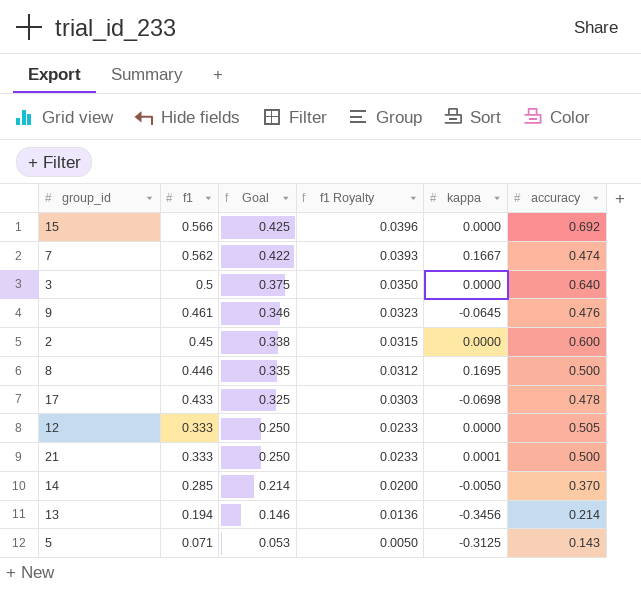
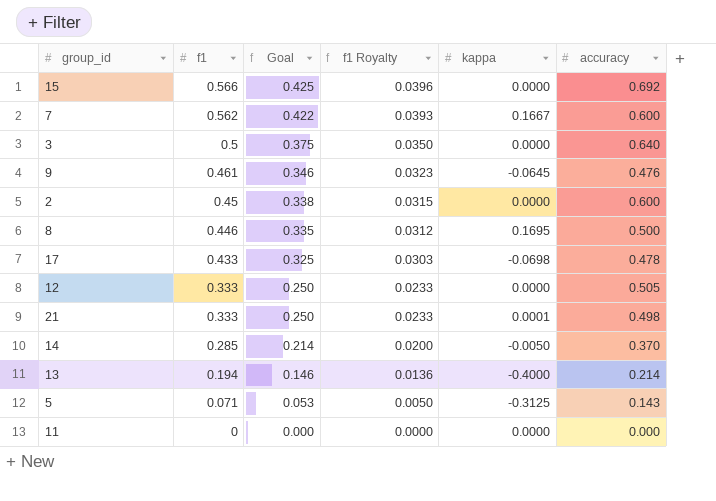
7 | accuracy: 0.474 -> 0.600
21 | accuracy: 0.500 -> 0.498
13 | kappa: -0.3456 -> -0.4000
row 11: none -> 0 | 0.000 | 0.0000 | 0.0000 | 0.000

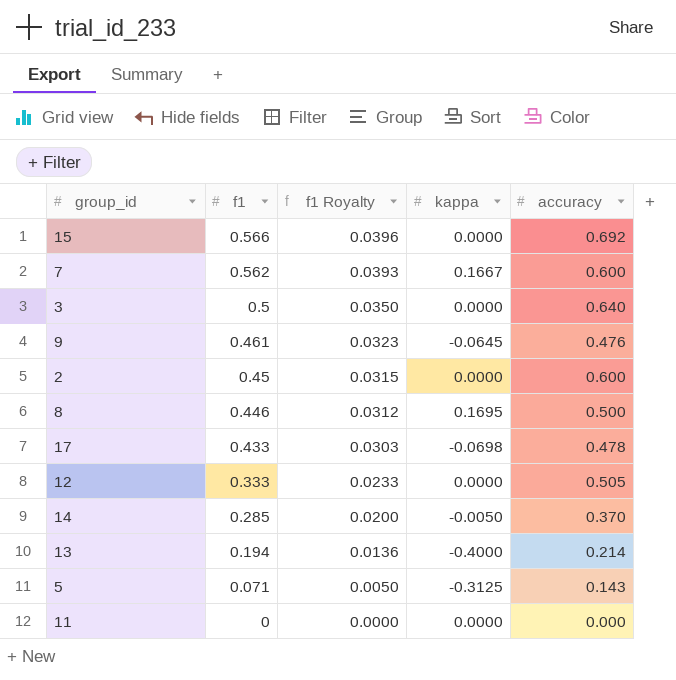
column Goal | formula: [f1] * 0.75 -> none
row 21: 0.333 | 0.250 | 0.0233 | 0.0001 | 0.498 -> none

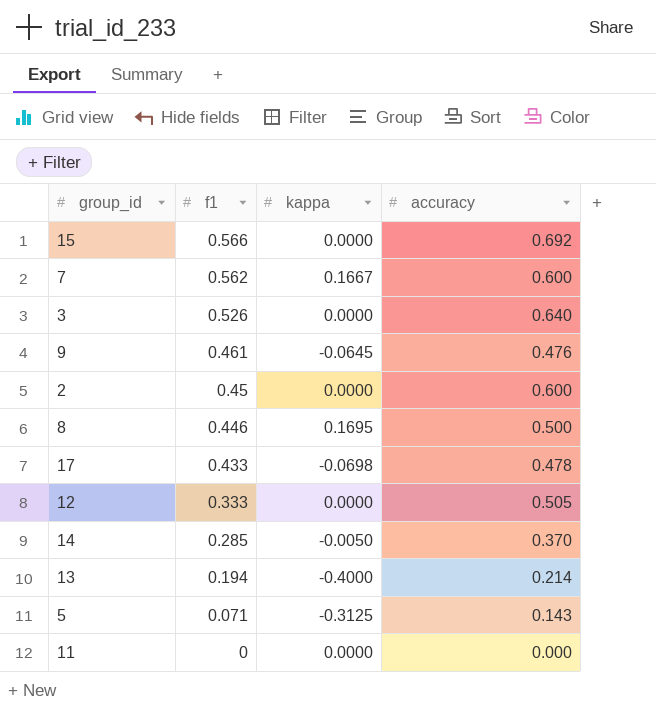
column f1 Royalty | formula: [f1] * 0.07 -> none
3 | f1: 0.5 -> 0.526

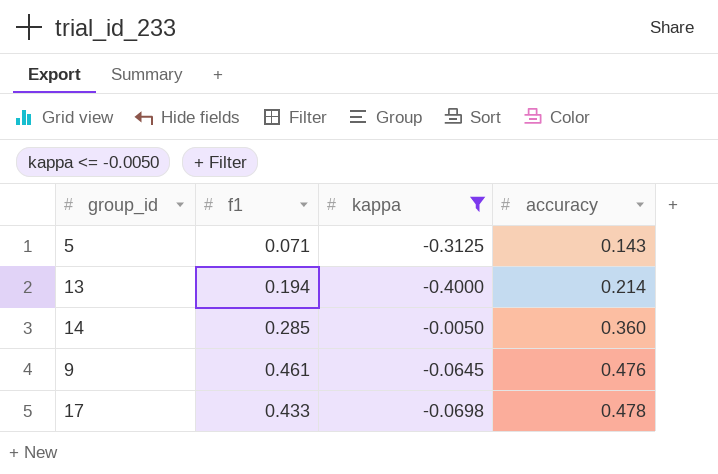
filter: none -> kappa <= -0.0050
row order: f1 descending -> accuracy ascending
14 | accuracy: 0.370 -> 0.360

